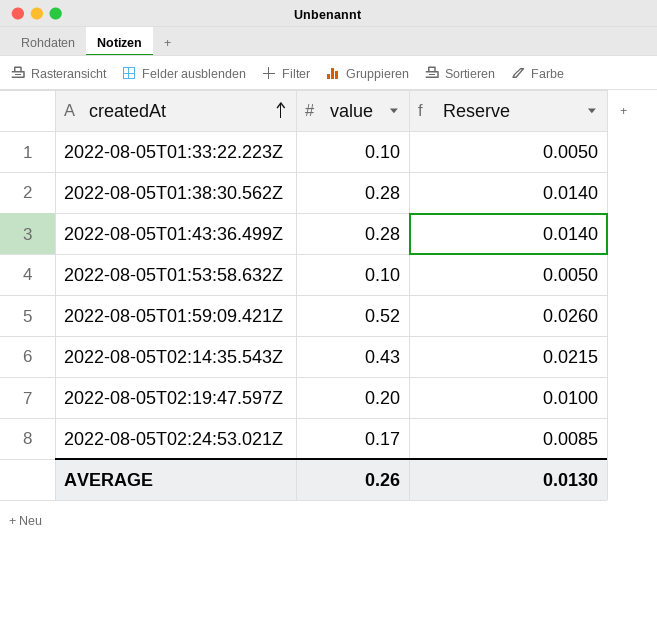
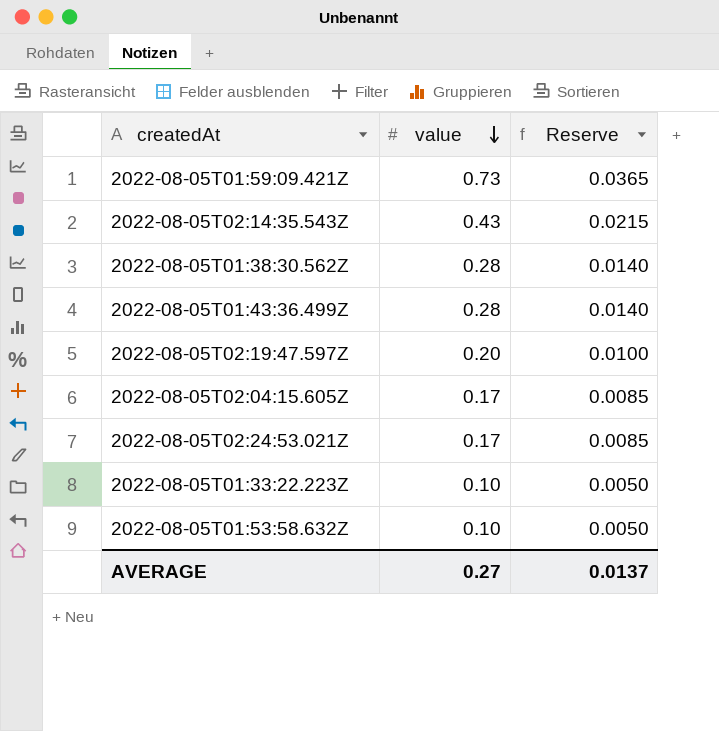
row order: createdAt ascending -> value descending
2022-08-05T01:59:09.421Z | value: 0.52 -> 0.73
2022-08-05T01:59:09.421Z | Reserve: 0.0260 -> 0.0365
row 2022-08-05T02:04:15.605Z: none -> 0.17 | 0.0085
AVERAGE | value: 0.26 -> 0.27
AVERAGE | Reserve: 0.0130 -> 0.0137

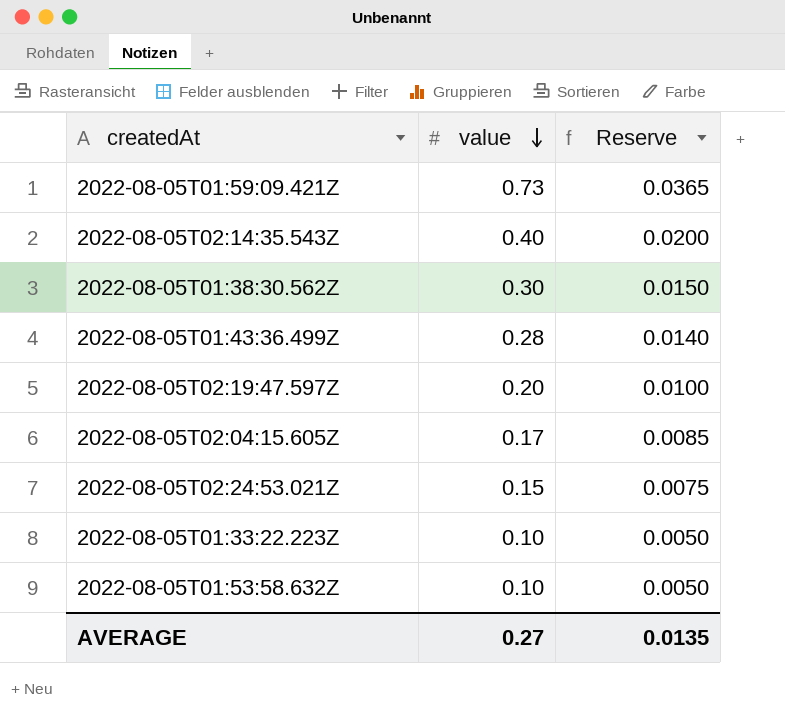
2022-08-05T02:14:35.543Z | value: 0.43 -> 0.40
2022-08-05T02:14:35.543Z | Reserve: 0.0215 -> 0.0200
2022-08-05T01:38:30.562Z | value: 0.28 -> 0.30
2022-08-05T01:38:30.562Z | Reserve: 0.0140 -> 0.0150
2022-08-05T02:24:53.021Z | value: 0.17 -> 0.15
2022-08-05T02:24:53.021Z | Reserve: 0.0085 -> 0.0075
AVERAGE | Reserve: 0.0137 -> 0.0135

